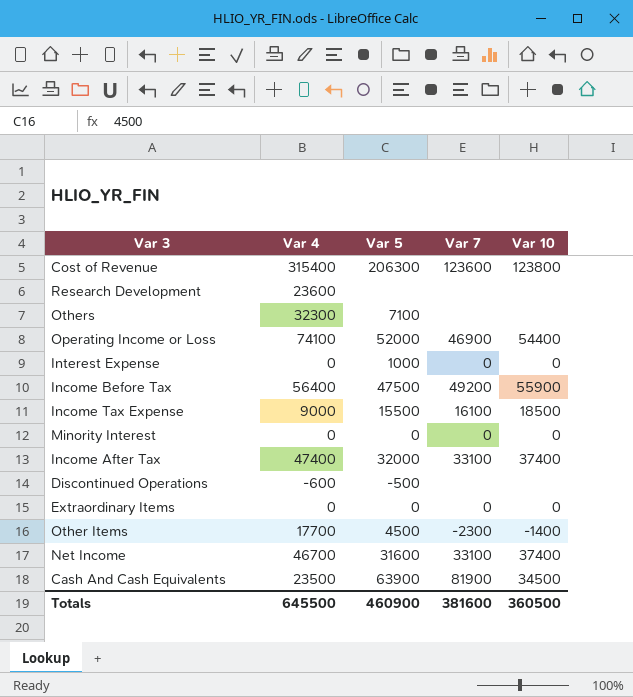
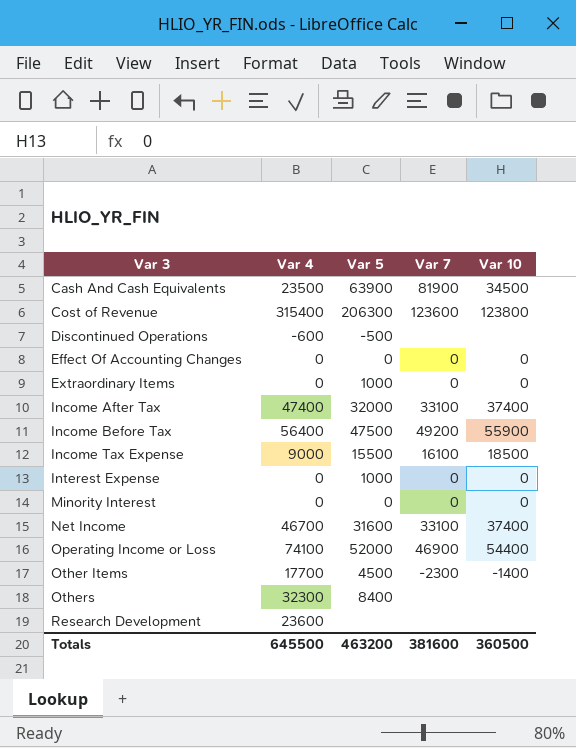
row order: none -> Var 3 ascending
row Effect Of Accounting Changes: none -> 0 | 0 | 0 | 0
Extraordinary Items | Var 5: 0 -> 1000
Others | Var 5: 7100 -> 8400
Totals | Var 5: 460900 -> 463200

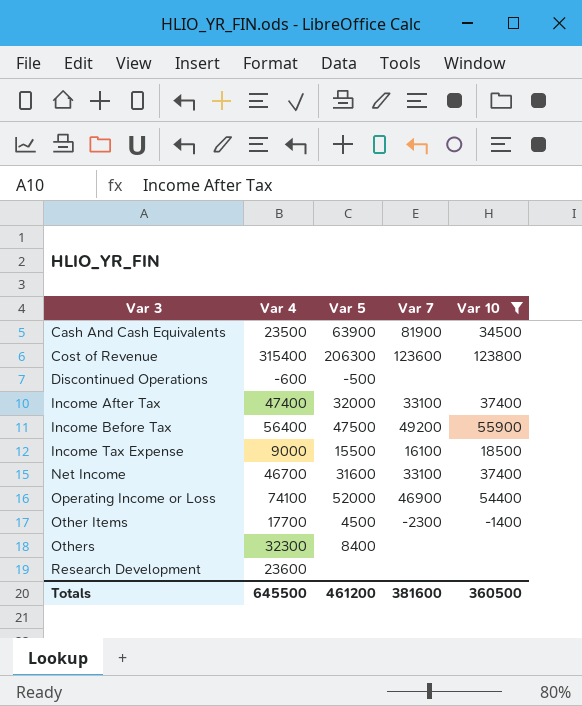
filter: none -> Var 10 != 0
Totals | Var 5: 463200 -> 461200

